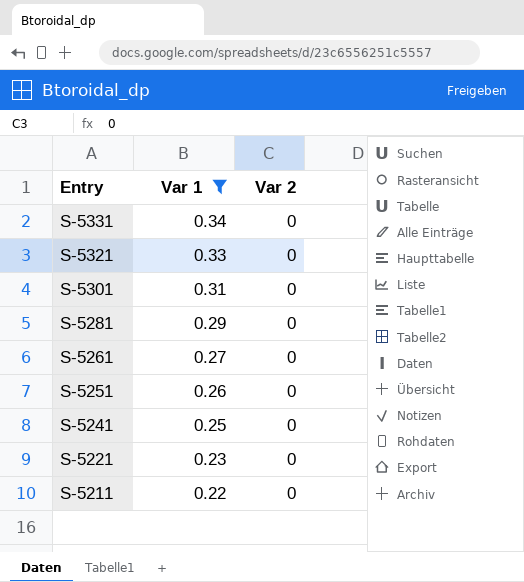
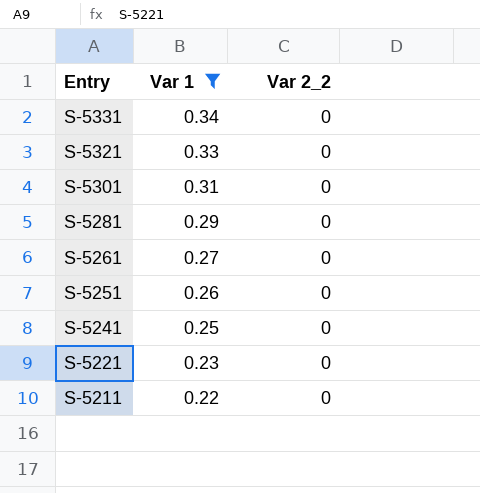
column name: Var 2 -> Var 2_2

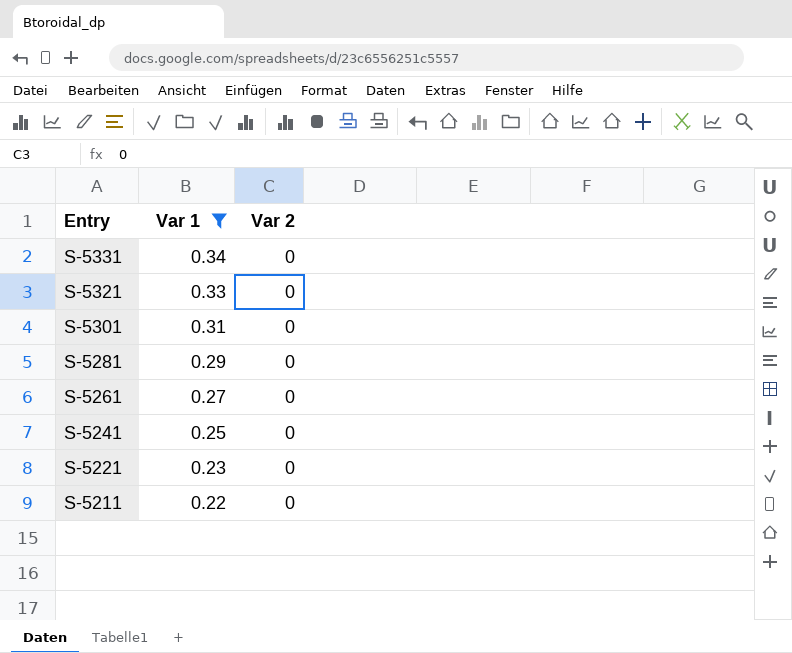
column name: Var 2_2 -> Var 2
row S-5251: 0.26 | 0 -> none

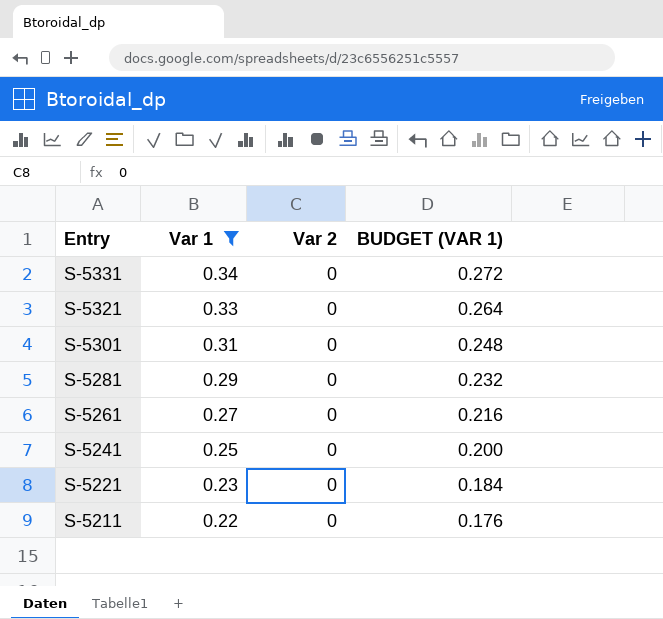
column BUDGET (VAR 1) | formula: none -> [Var 1] * 0.8

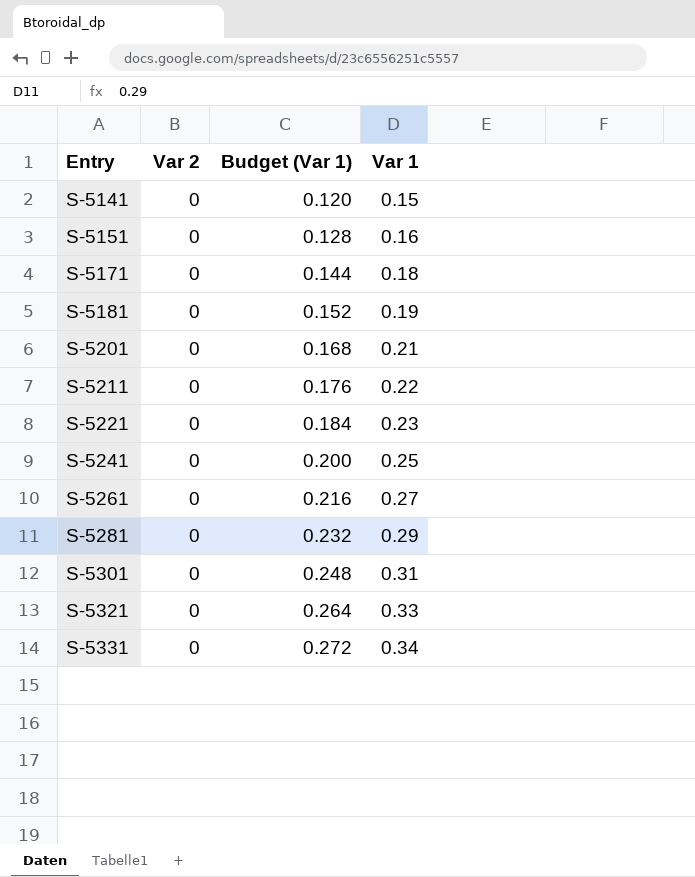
filter: Var 1 >= 0.22 -> none
row order: Entry descending -> Entry ascending
column name: BUDGET (VAR 1) -> Budget (Var 1)
column Var 1 | position: 2 -> 4

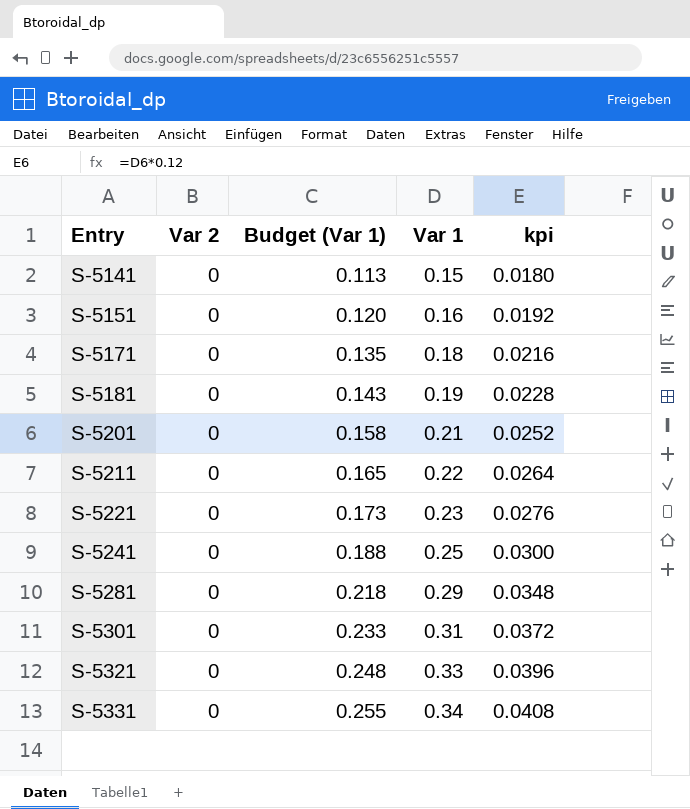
column Budget (Var 1) | formula: [Var 1] * 0.8 -> [Var 1] * 0.75
column kpi | formula: none -> [Var 1] * 0.12
row S-5261: 0 | 0.216 | 0.27 -> none

